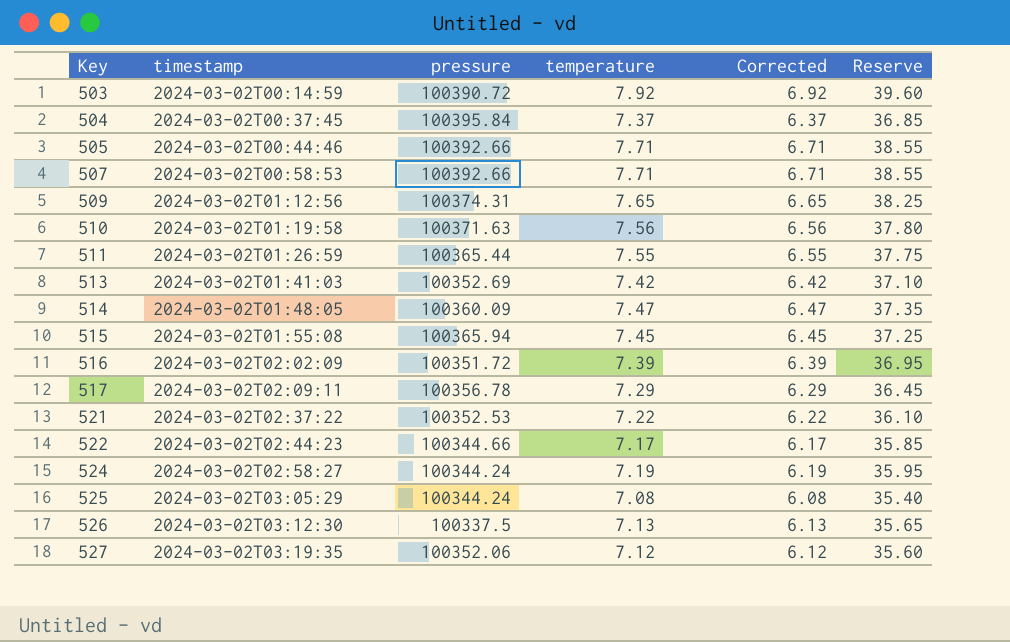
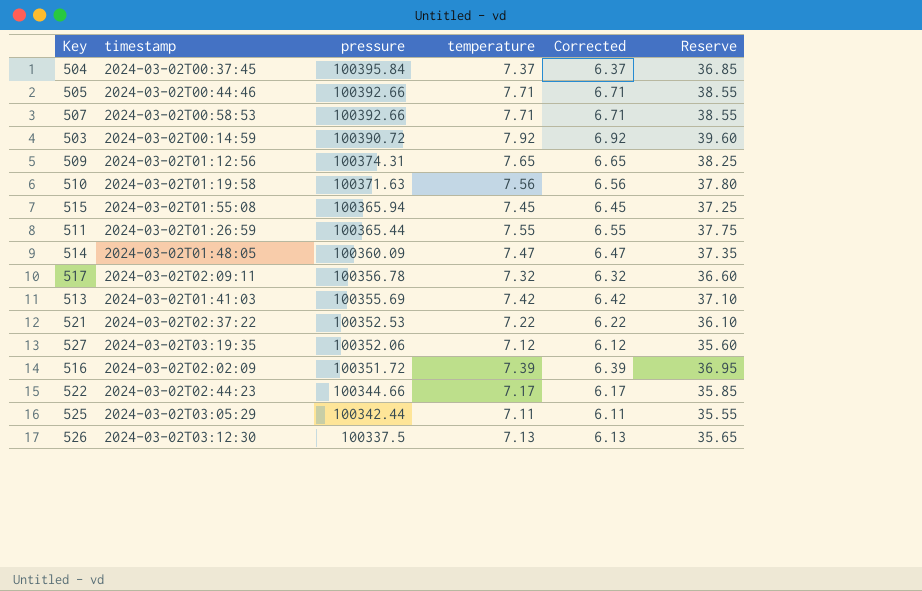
row order: Key ascending -> pressure descending
row 524: 2024-03-02T02:58:27 | 100344.24 | 7.19 | 6.19 | 35.95 -> none
517 | temperature: 7.29 -> 7.32
517 | Corrected: 6.29 -> 6.32
517 | Reserve: 36.45 -> 36.60
513 | pressure: 100352.69 -> 100355.69
525 | pressure: 100344.24 -> 100342.44
525 | temperature: 7.08 -> 7.11
525 | Corrected: 6.08 -> 6.11
525 | Reserve: 35.40 -> 35.55

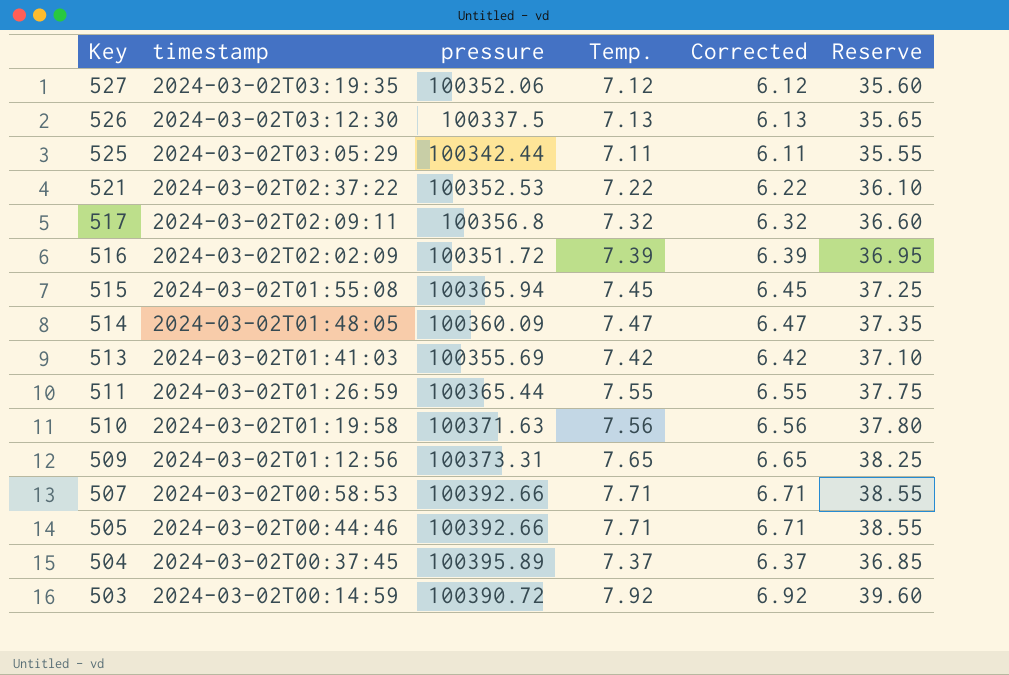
row order: pressure descending -> Key descending
column name: temperature -> Temp.
row 522: 2024-03-02T02:44:23 | 100344.66 | 7.17 | 6.17 | 35.85 -> none
517 | pressure: 100356.78 -> 100356.8
509 | pressure: 100374.31 -> 100373.31
504 | pressure: 100395.84 -> 100395.89

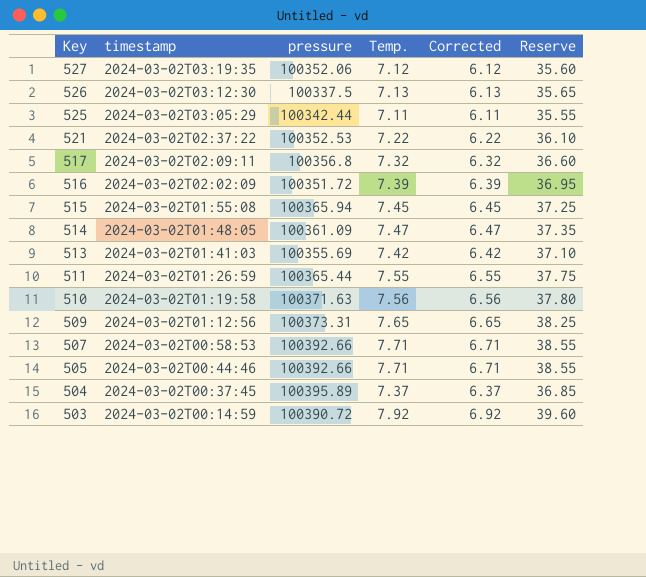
514 | pressure: 100360.09 -> 100361.09

